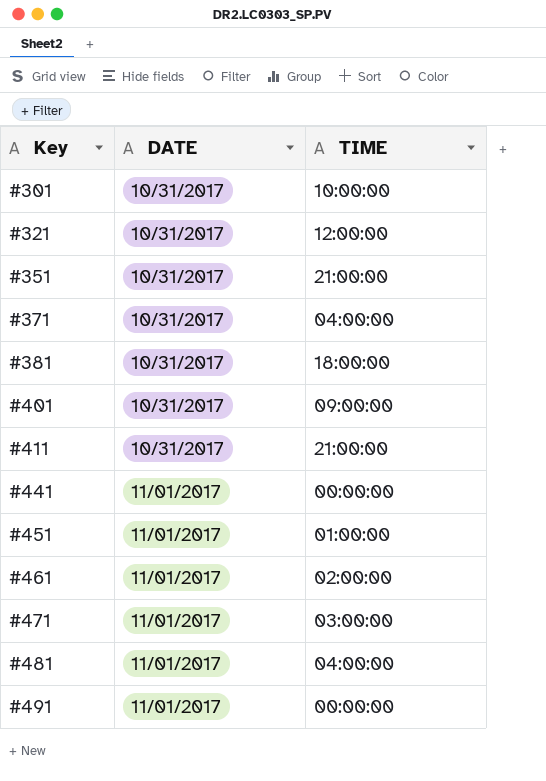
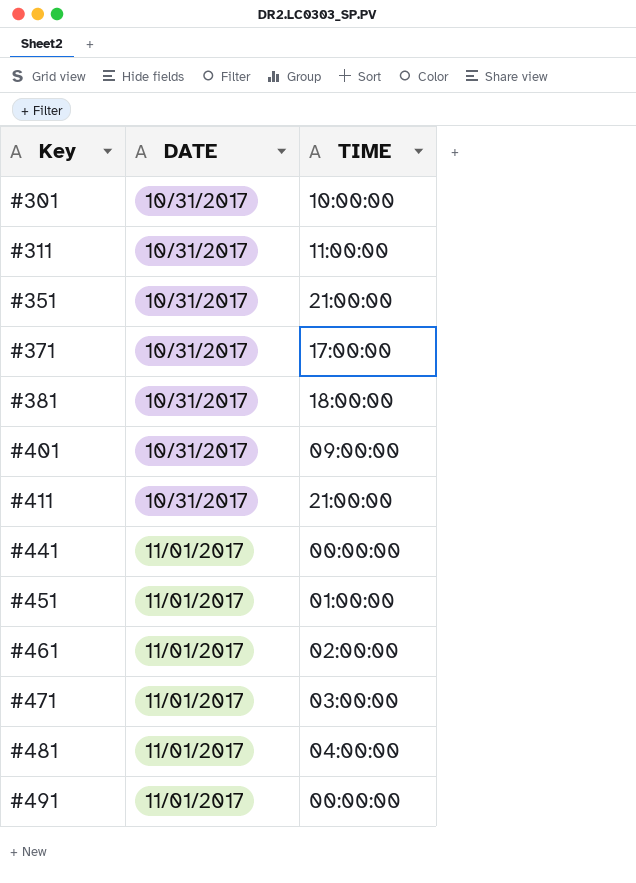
row #321: 10/31/2017 | 12:00:00 -> none
row #311: none -> 10/31/2017 | 11:00:00
#371 | TIME: 04:00:00 -> 17:00:00

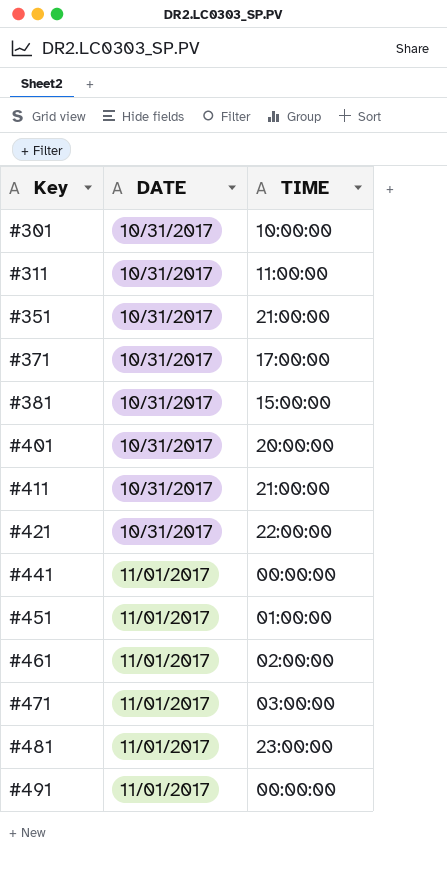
#381 | TIME: 18:00:00 -> 15:00:00
#401 | TIME: 09:00:00 -> 20:00:00
row #421: none -> 10/31/2017 | 22:00:00
#481 | TIME: 04:00:00 -> 23:00:00

